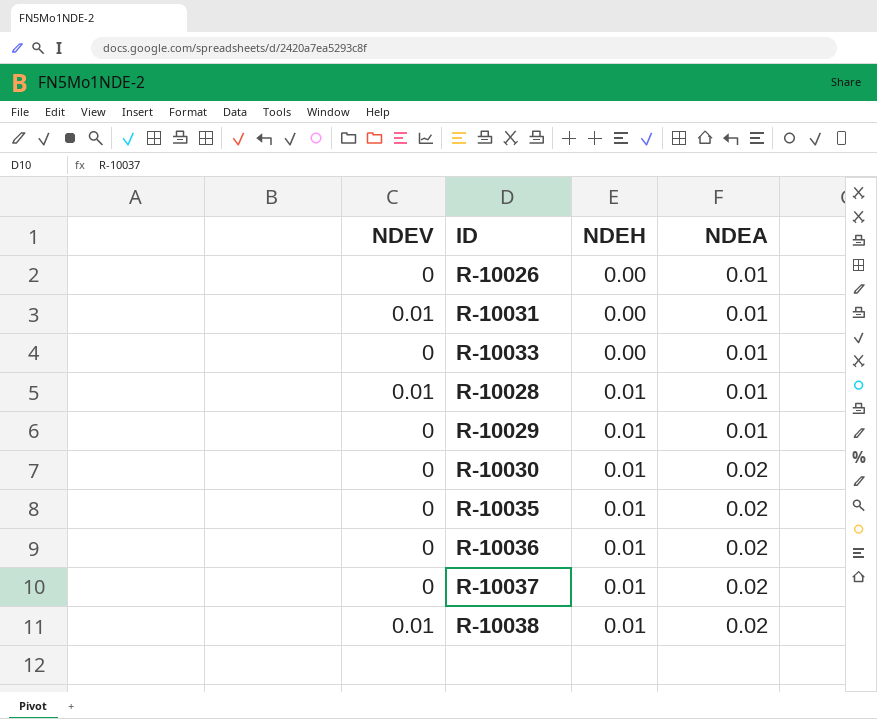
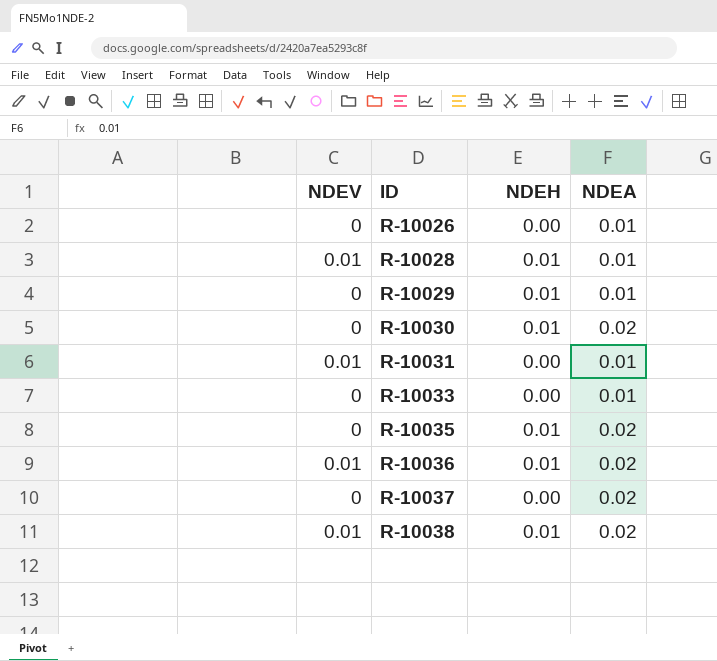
row order: NDEH ascending -> ID ascending
R-10036 | NDEV: 0 -> 0.01
R-10037 | NDEH: 0.01 -> 0.00

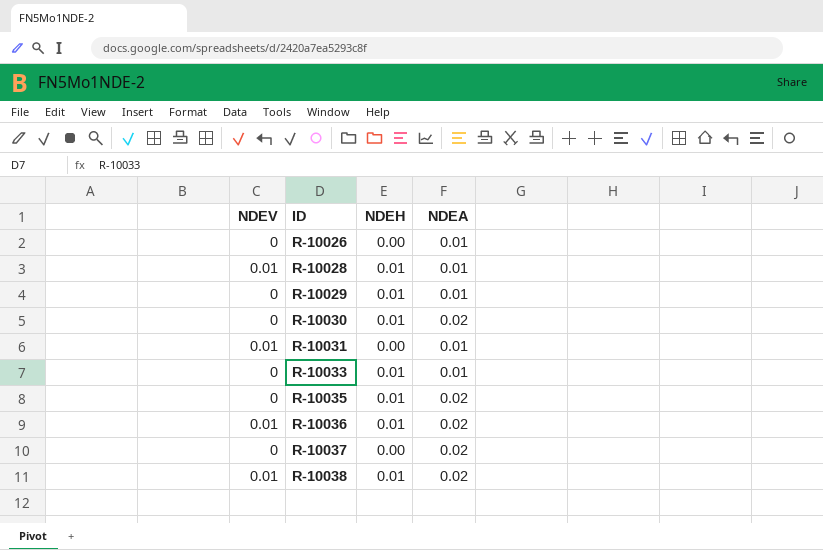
R-10033 | NDEH: 0.00 -> 0.01

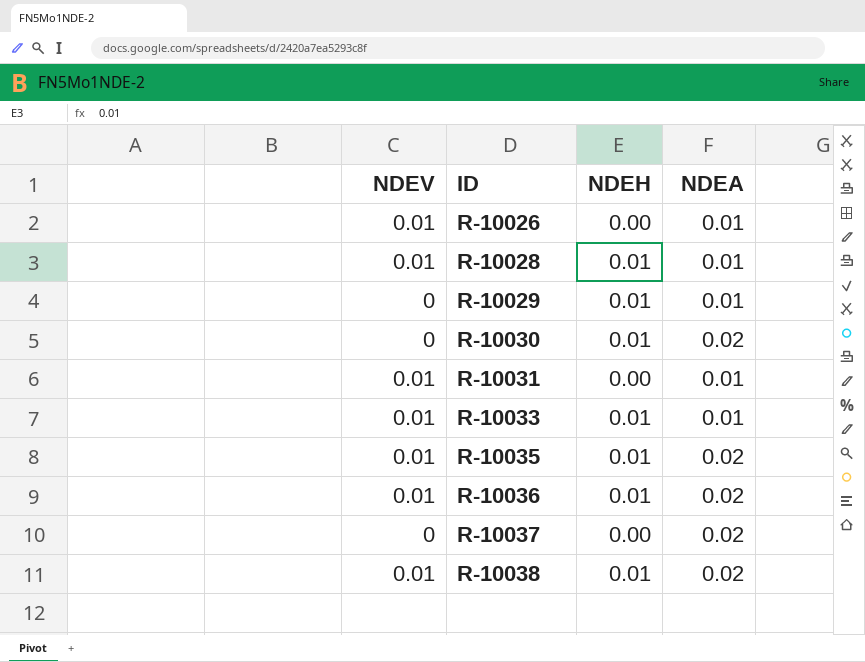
R-10026 | NDEV: 0 -> 0.01
R-10033 | NDEV: 0 -> 0.01
R-10035 | NDEV: 0 -> 0.01

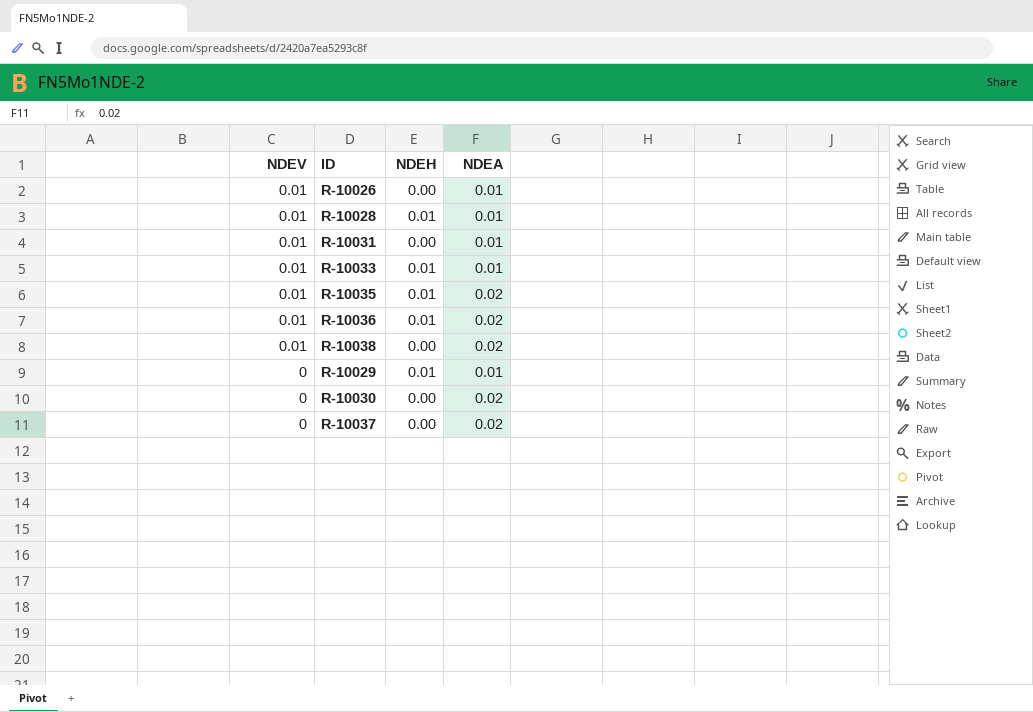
row order: ID ascending -> NDEV descending
R-10038 | NDEH: 0.01 -> 0.00
R-10030 | NDEH: 0.01 -> 0.00

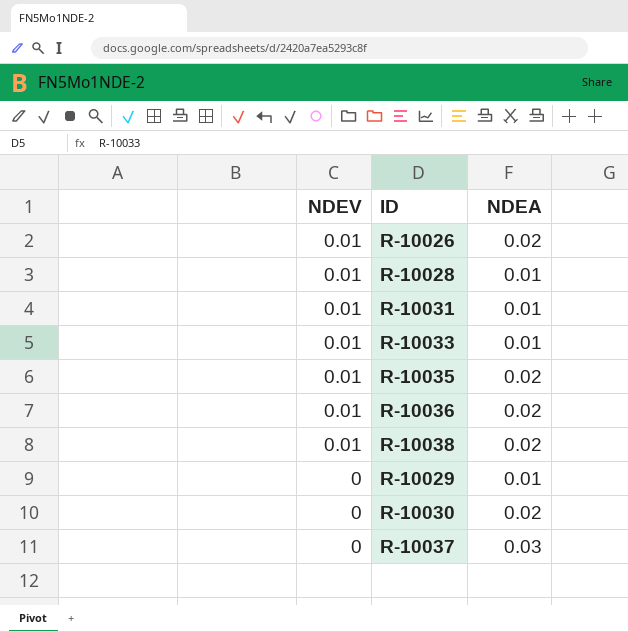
column NDEH | position: 3 -> none
R-10026 | NDEA: 0.01 -> 0.02
R-10037 | NDEA: 0.02 -> 0.03

